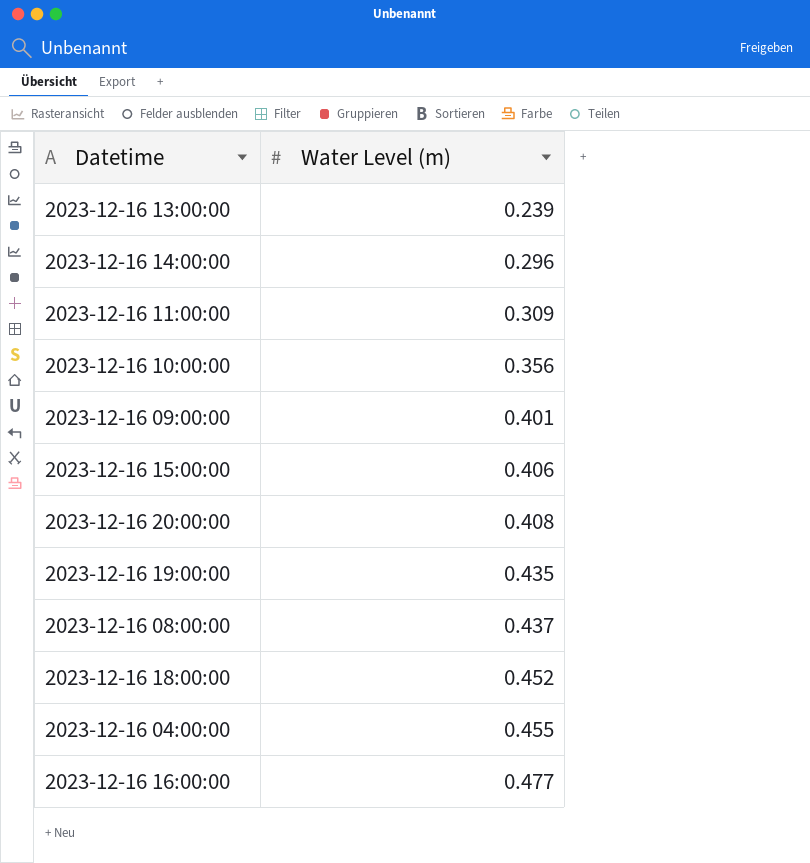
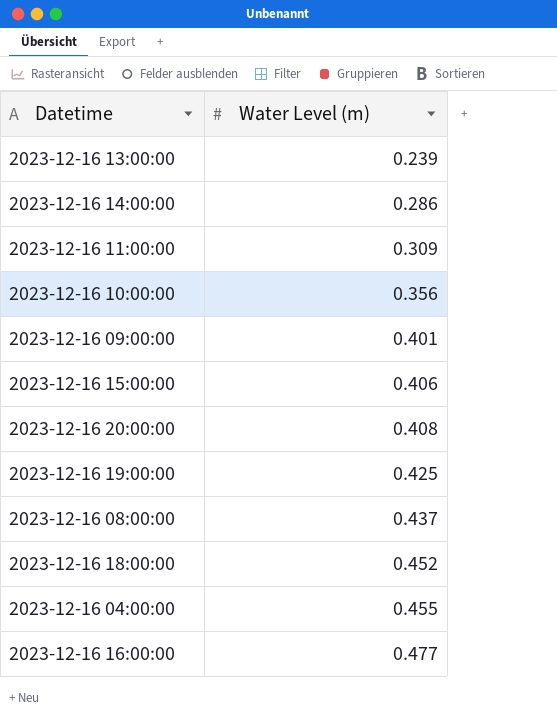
2023-12-16 14:00:00 | Water Level (m): 0.296 -> 0.286
2023-12-16 19:00:00 | Water Level (m): 0.435 -> 0.425

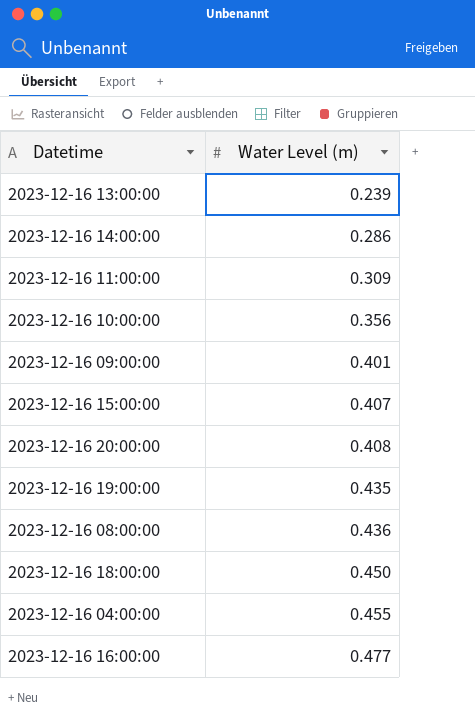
2023-12-16 15:00:00 | Water Level (m): 0.406 -> 0.407
2023-12-16 19:00:00 | Water Level (m): 0.425 -> 0.435
2023-12-16 08:00:00 | Water Level (m): 0.437 -> 0.436
2023-12-16 18:00:00 | Water Level (m): 0.452 -> 0.450

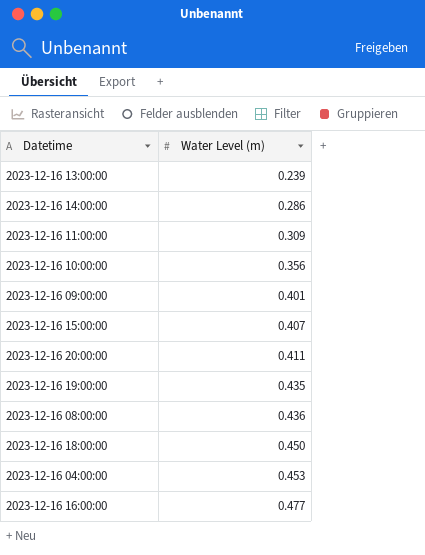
2023-12-16 20:00:00 | Water Level (m): 0.408 -> 0.411
2023-12-16 04:00:00 | Water Level (m): 0.455 -> 0.453

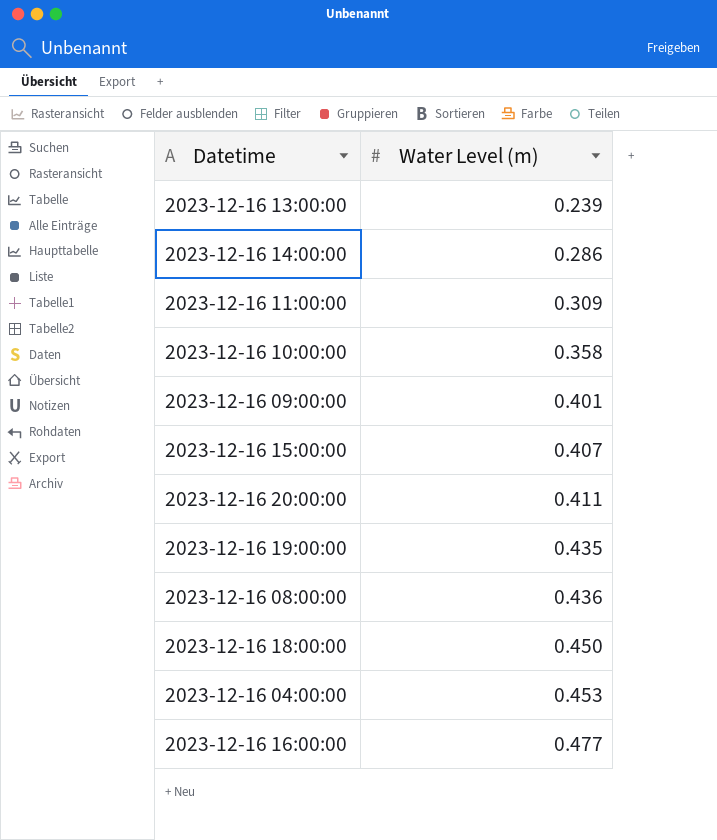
2023-12-16 10:00:00 | Water Level (m): 0.356 -> 0.358

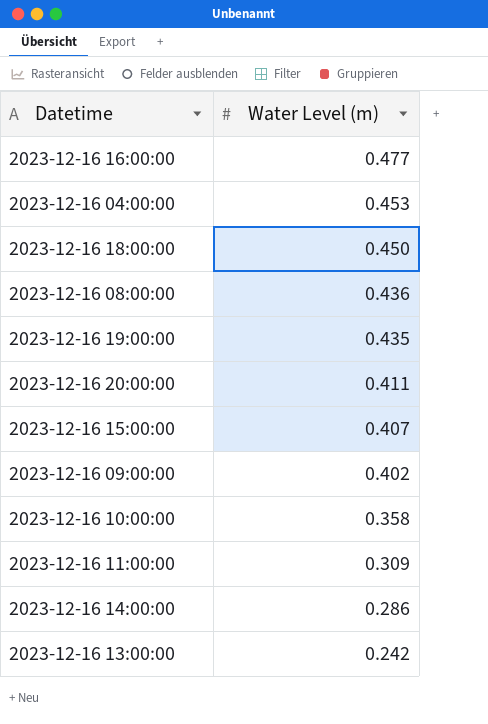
row order: Water Level (m) ascending -> Water Level (m) descending
2023-12-16 09:00:00 | Water Level (m): 0.401 -> 0.402
2023-12-16 13:00:00 | Water Level (m): 0.239 -> 0.242

